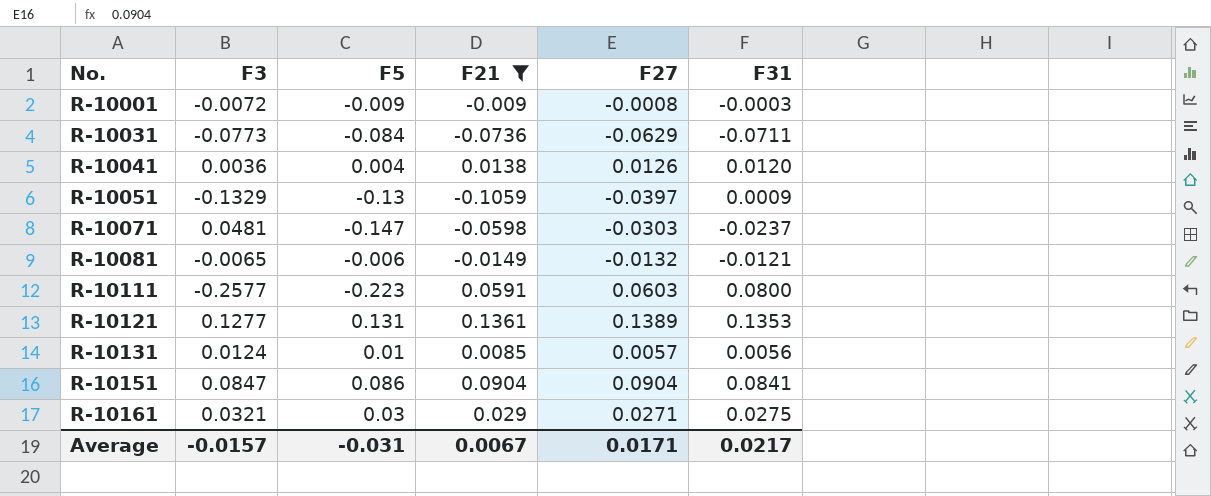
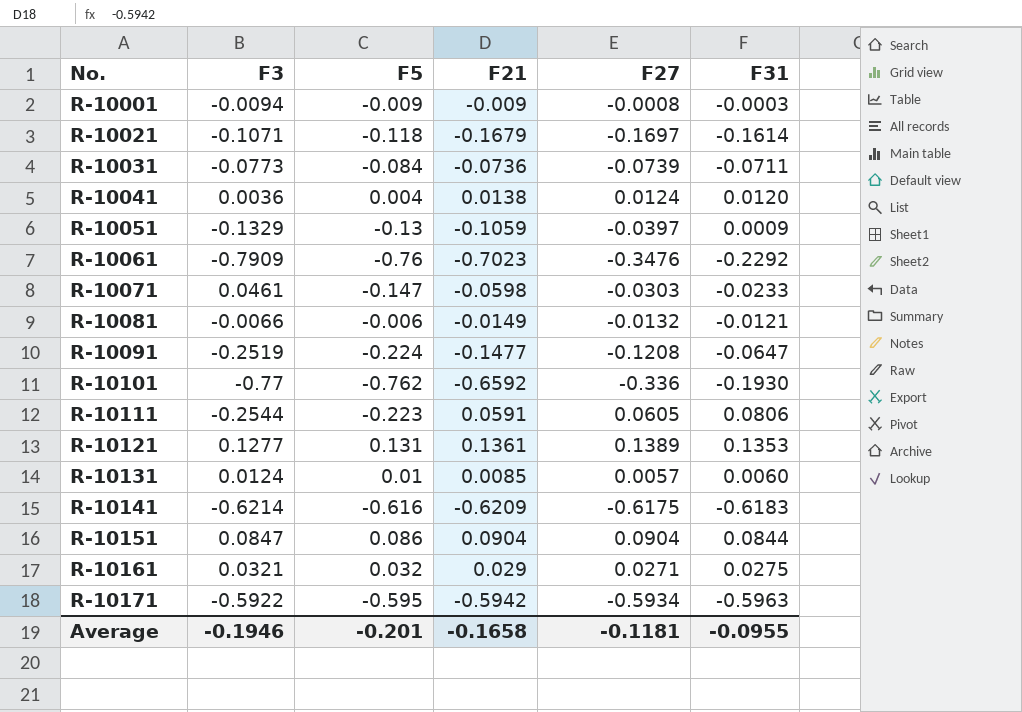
filter: F21 >= -0.1059 -> none
R-10001 | F3: -0.0072 -> -0.0094
R-10031 | F27: -0.0629 -> -0.0739
R-10041 | F27: 0.0126 -> 0.0124
R-10071 | F3: 0.0481 -> 0.0461
R-10071 | F31: -0.0237 -> -0.0233
R-10081 | F3: -0.0065 -> -0.0066
R-10111 | F3: -0.2577 -> -0.2544
R-10111 | F27: 0.0603 -> 0.0605
R-10111 | F31: 0.0800 -> 0.0806
R-10131 | F31: 0.0056 -> 0.0060
R-10151 | F31: 0.0841 -> 0.0844
R-10161 | F5: 0.03 -> 0.032
Average | F3: -0.0157 -> -0.1946
Average | F5: -0.031 -> -0.201
Average | F21: 0.0067 -> -0.1658
Average | F27: 0.0171 -> -0.1181
Average | F31: 0.0217 -> -0.0955

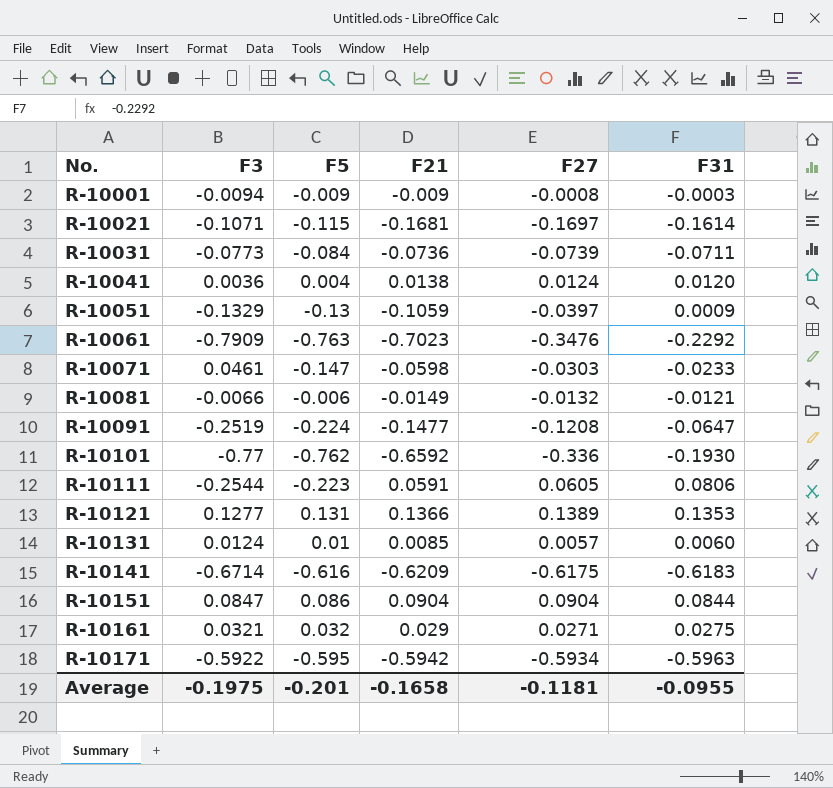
R-10021 | F5: -0.118 -> -0.115
R-10021 | F21: -0.1679 -> -0.1681
R-10061 | F5: -0.76 -> -0.763
R-10121 | F21: 0.1361 -> 0.1366
R-10141 | F3: -0.6214 -> -0.6714
Average | F3: -0.1946 -> -0.1975

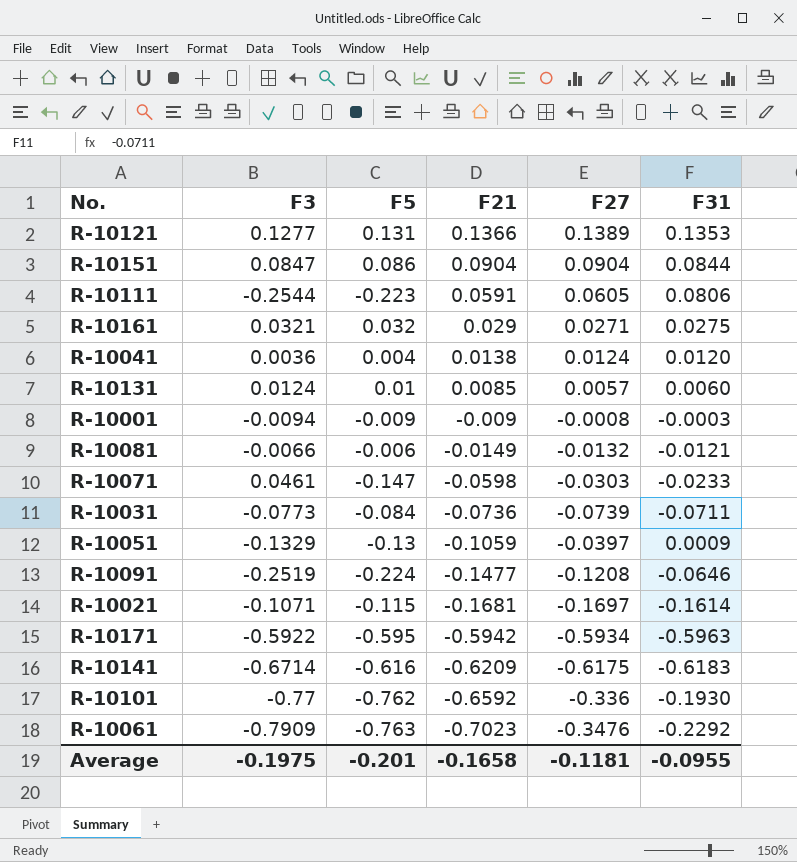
row order: No. ascending -> F21 descending
R-10091 | F31: -0.0647 -> -0.0646

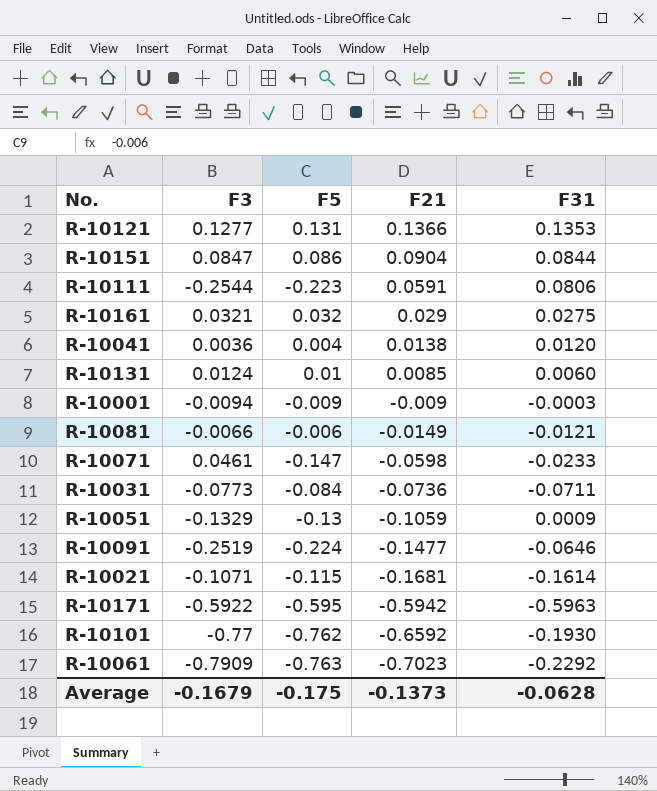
column F27 | position: 5 -> none
row R-10141: -0.6714 | -0.616 | -0.6209 | -0.6175 | -0.6183 -> none
Average | F3: -0.1975 -> -0.1679
Average | F5: -0.201 -> -0.175
Average | F21: -0.1658 -> -0.1373
Average | F31: -0.0955 -> -0.0628

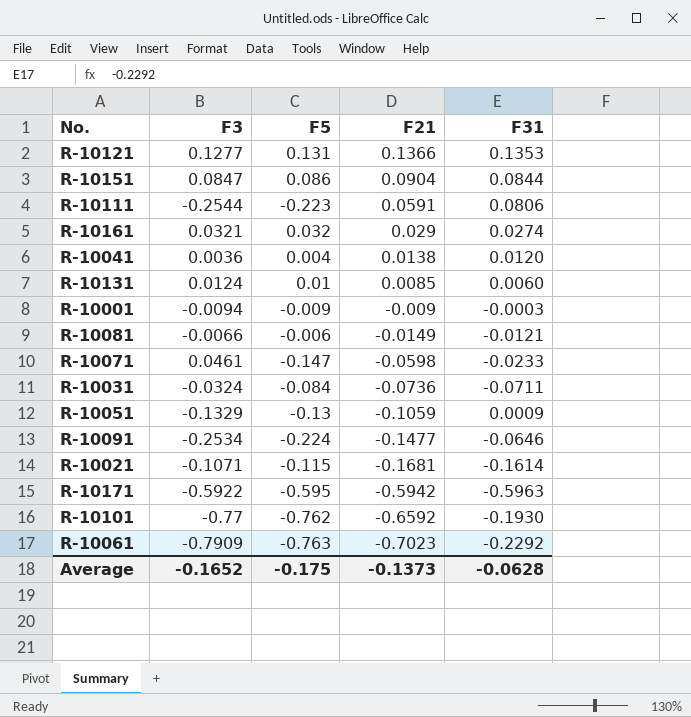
R-10161 | F31: 0.0275 -> 0.0274
R-10031 | F3: -0.0773 -> -0.0324
R-10091 | F3: -0.2519 -> -0.2534
Average | F3: -0.1679 -> -0.1652

